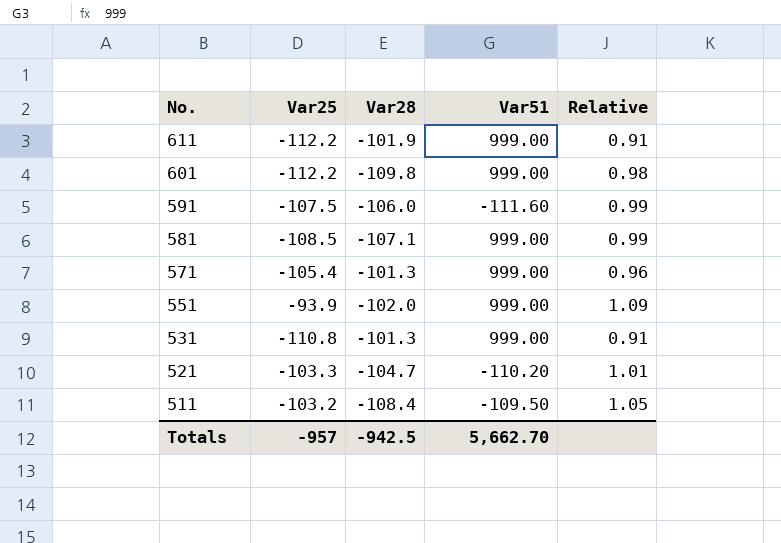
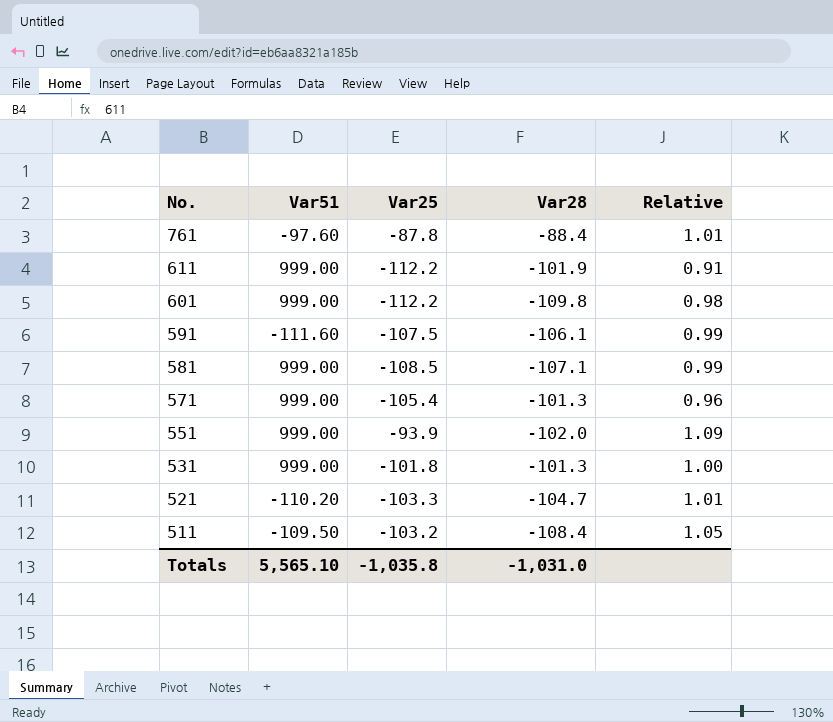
column Var51 | position: 4 -> 2
row 761: none -> -97.60 | -87.8 | -88.4 | 1.01
591 | Var28: -106.0 -> -106.1
531 | Var25: -110.8 -> -101.8
531 | Relative: 0.91 -> 1.00
Totals | Var51: 5,662.70 -> 5,565.10
Totals | Var25: -957 -> -1,035.8
Totals | Var28: -942.5 -> -1,031.0

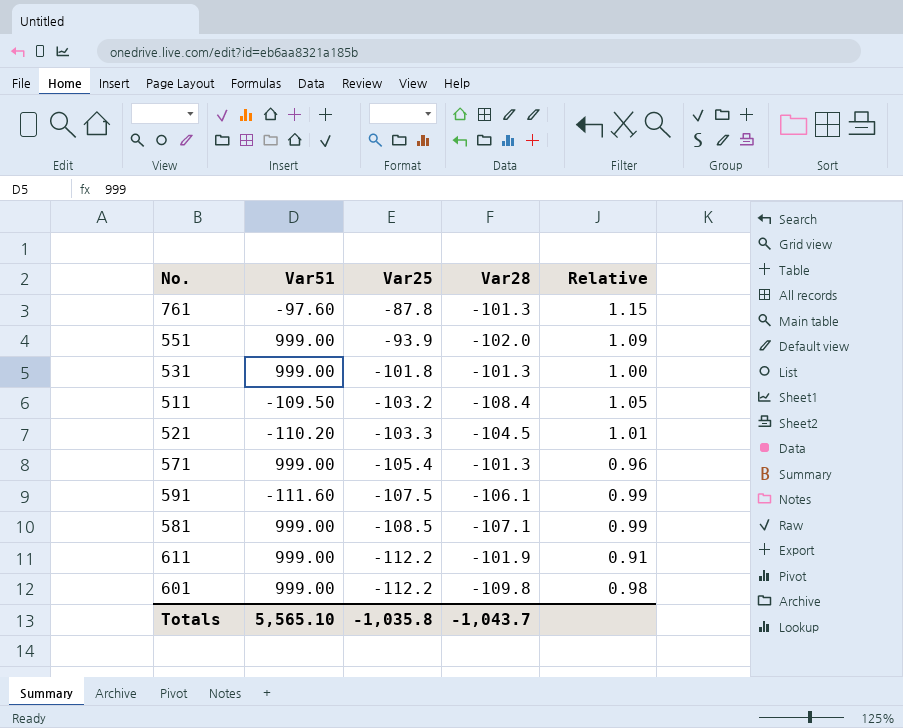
row order: No. descending -> Var25 descending
761 | Var28: -88.4 -> -101.3
761 | Relative: 1.01 -> 1.15
521 | Var28: -104.7 -> -104.5
Totals | Var28: -1,031.0 -> -1,043.7

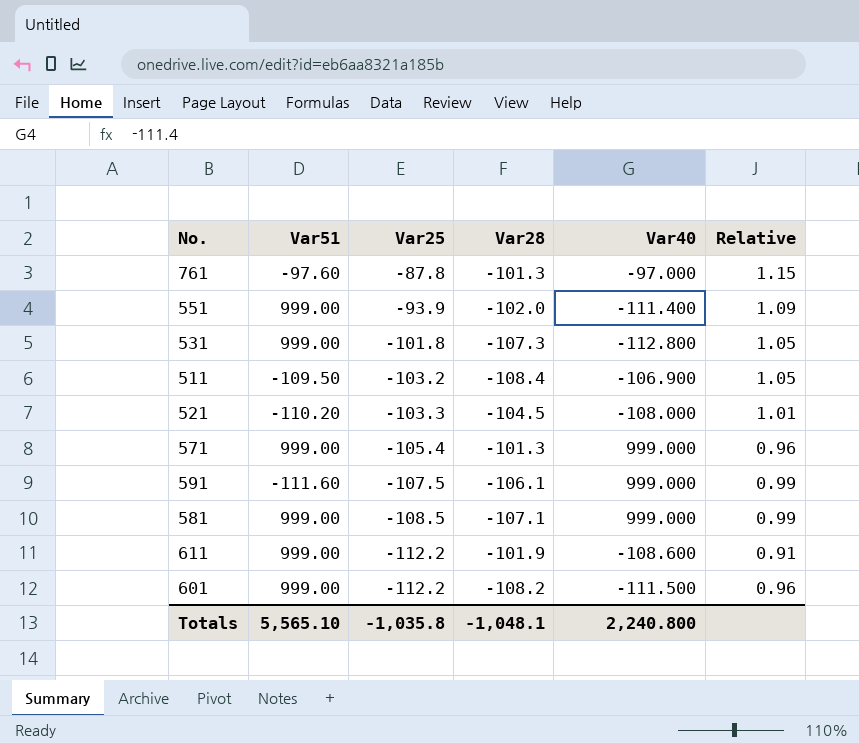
column Var40 | position: none -> 5
531 | Var28: -101.3 -> -107.3
531 | Relative: 1.00 -> 1.05
601 | Var28: -109.8 -> -108.2
601 | Relative: 0.98 -> 0.96
Totals | Var28: -1,043.7 -> -1,048.1

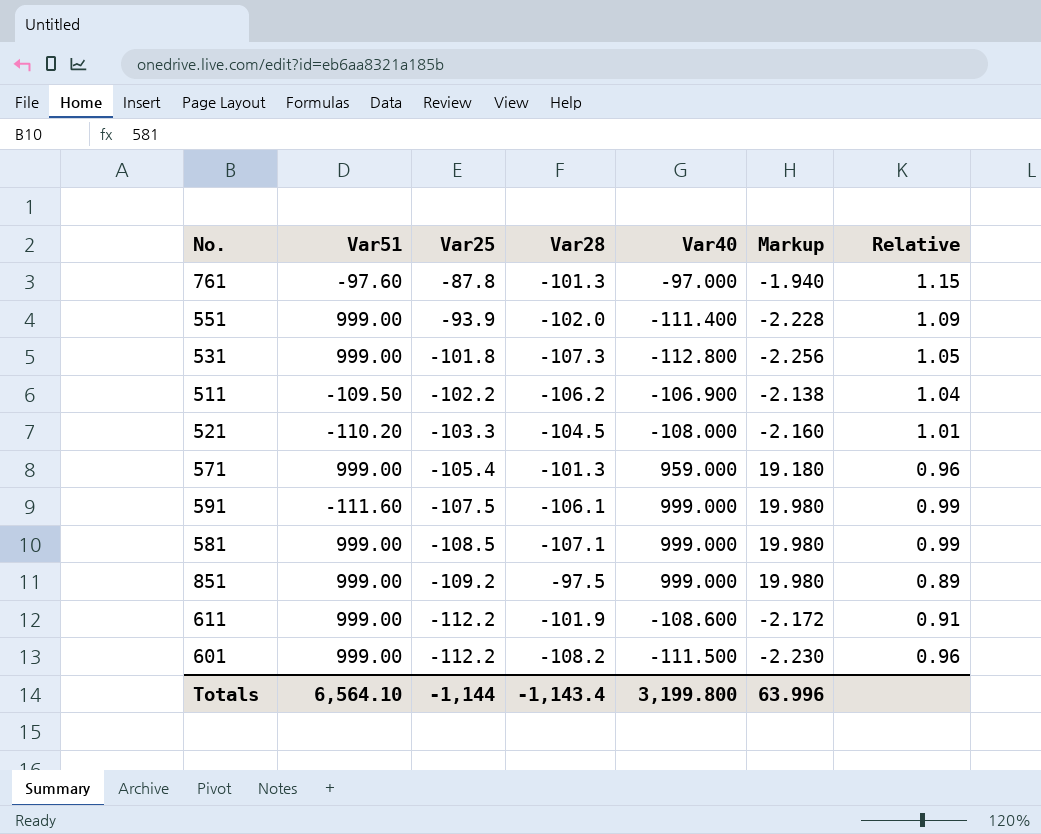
column Markup | formula: none -> [Var40] * 0.02
511 | Var25: -103.2 -> -102.2
511 | Var28: -108.4 -> -106.2
511 | Relative: 1.05 -> 1.04
571 | Var40: 999.000 -> 959.000
row 851: none -> 999.00 | -109.2 | -97.5 | 999.000 | 19.980 | 0.89
Totals | Var51: 5,565.10 -> 6,564.10
Totals | Var25: -1,035.8 -> -1,144
Totals | Var28: -1,048.1 -> -1,143.4
Totals | Var40: 2,240.800 -> 3,199.800

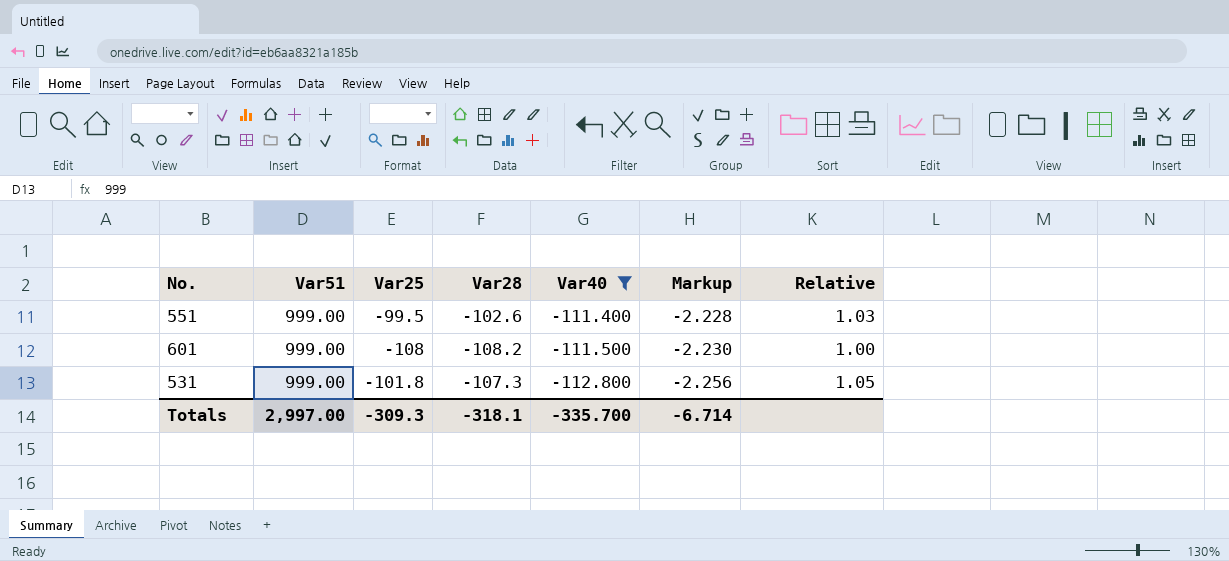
filter: none -> Var40 <= -111.400
row order: Var25 descending -> Var40 descending
551 | Var25: -93.9 -> -99.5
551 | Var28: -102.0 -> -102.6
551 | Relative: 1.09 -> 1.03
601 | Var25: -112.2 -> -108
601 | Relative: 0.96 -> 1.00
Totals | Var51: 6,564.10 -> 2,997.00
Totals | Var25: -1,144 -> -309.3
Totals | Var28: -1,143.4 -> -318.1
Totals | Var40: 3,199.800 -> -335.700
Totals | Markup: 63.996 -> -6.714

